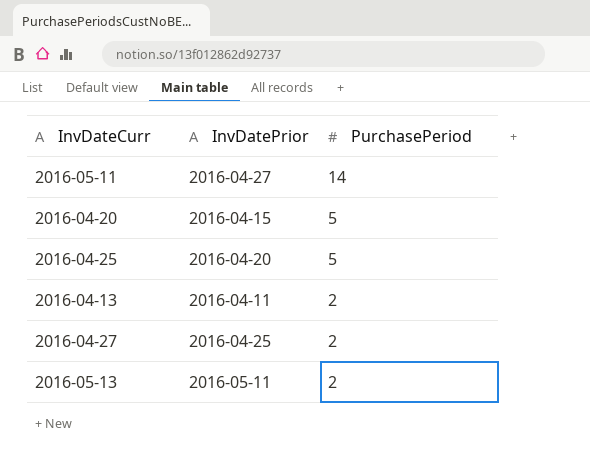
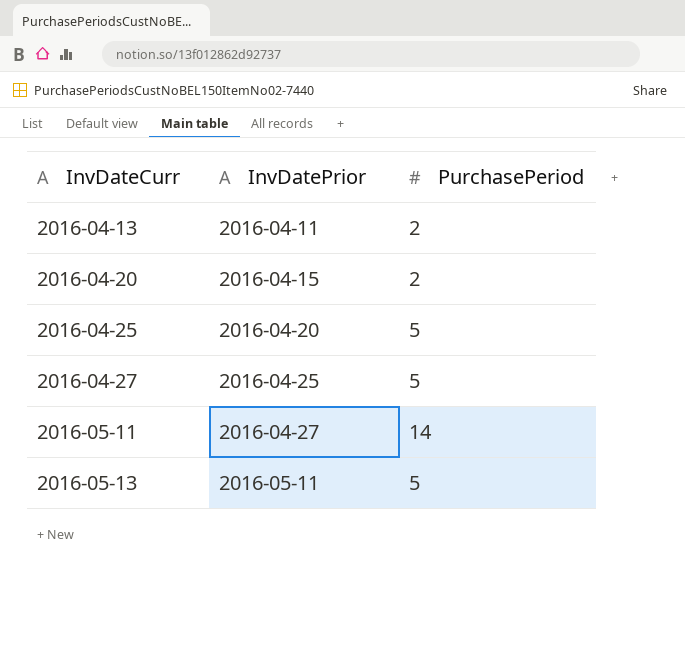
row order: PurchasePeriod descending -> InvDateCurr ascending
2016-04-20 | PurchasePeriod: 5 -> 2
2016-04-27 | PurchasePeriod: 2 -> 5
2016-05-13 | PurchasePeriod: 2 -> 5

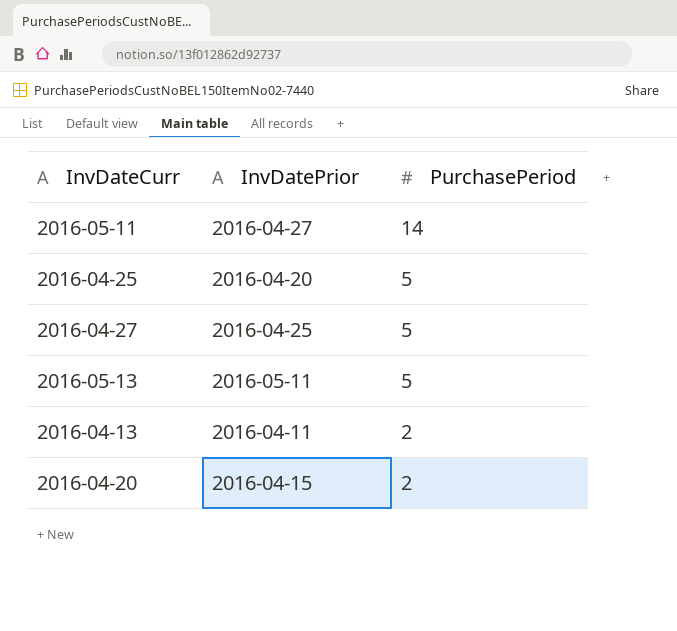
row order: InvDateCurr ascending -> PurchasePeriod descending

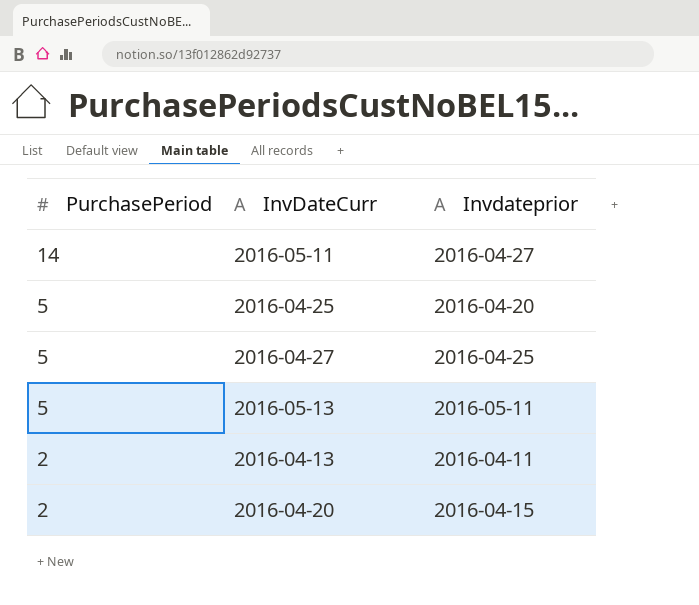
column PurchasePeriod | position: 3 -> 1
column name: InvDatePrior -> Invdateprior

